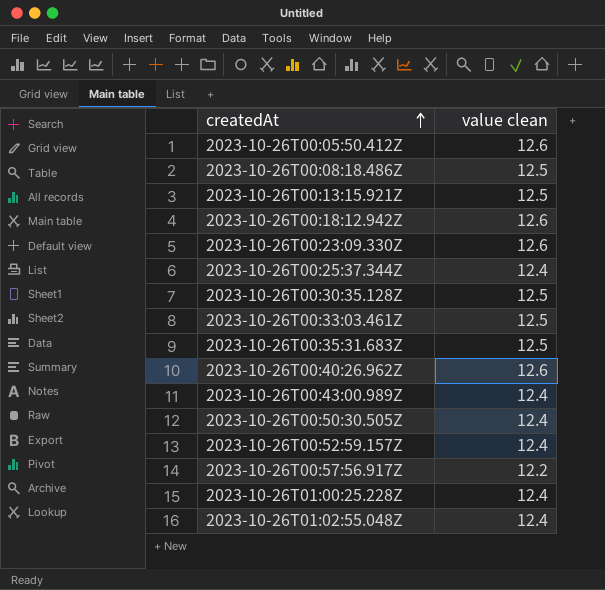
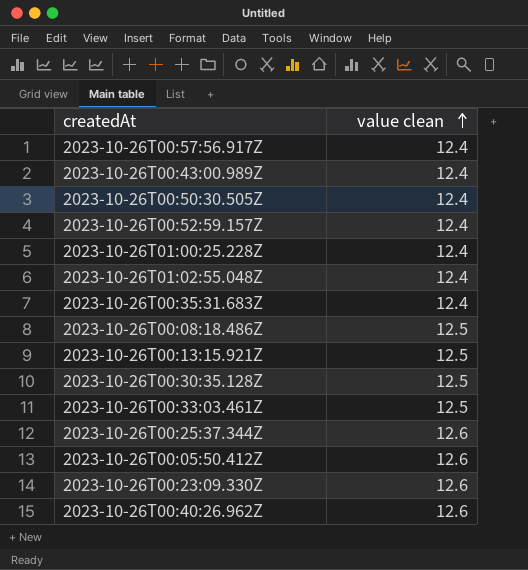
row order: createdAt ascending -> value clean ascending
row 2023-10-26T00:18:12.942Z: 12.6 -> none
2023-10-26T00:57:56.917Z | value clean: 12.2 -> 12.4
2023-10-26T00:35:31.683Z | value clean: 12.5 -> 12.4
2023-10-26T00:25:37.344Z | value clean: 12.4 -> 12.6

